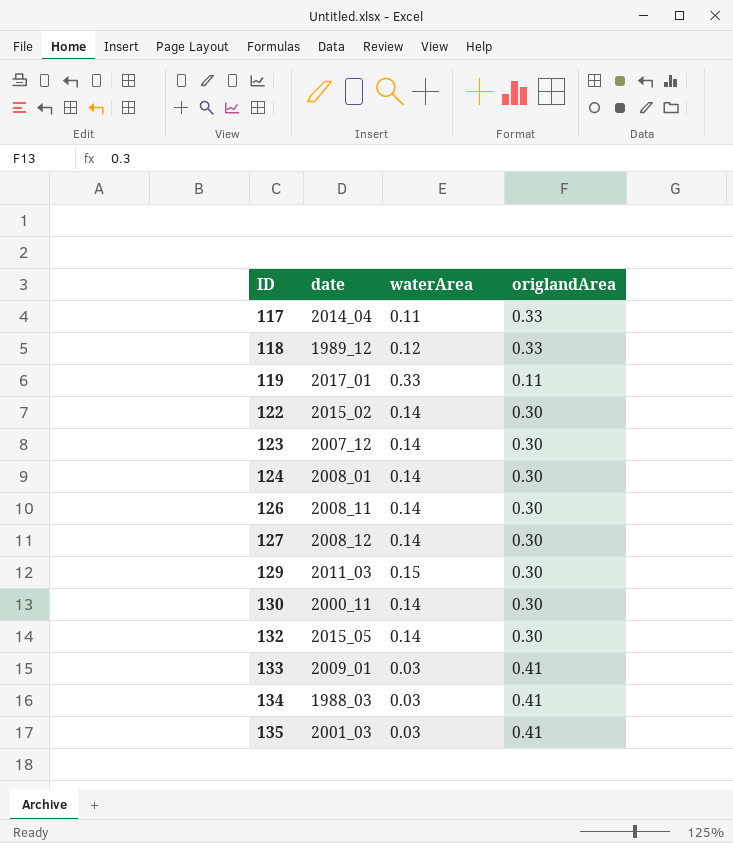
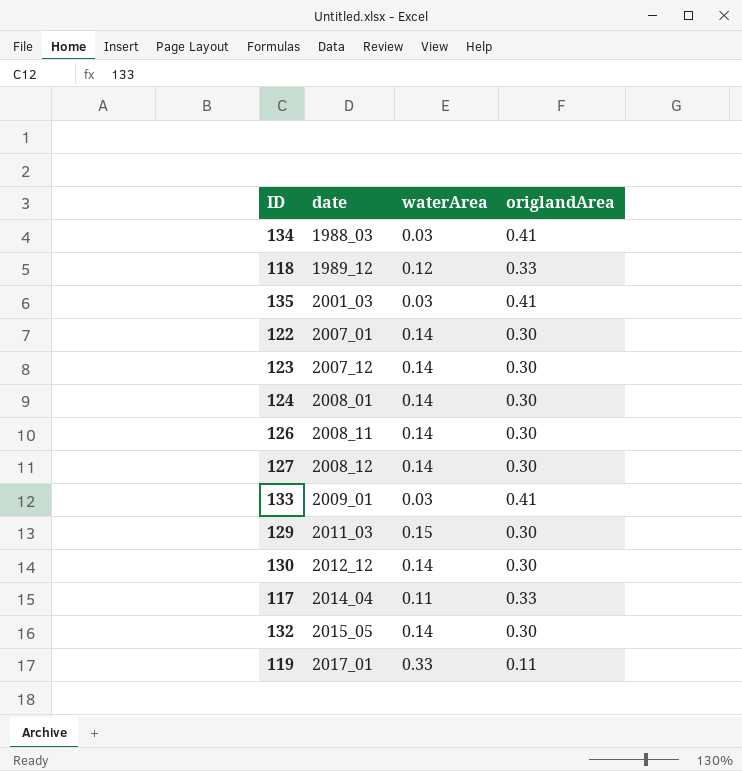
row order: ID ascending -> date ascending
122 | date: 2015_02 -> 2007_01
130 | date: 2000_11 -> 2012_12

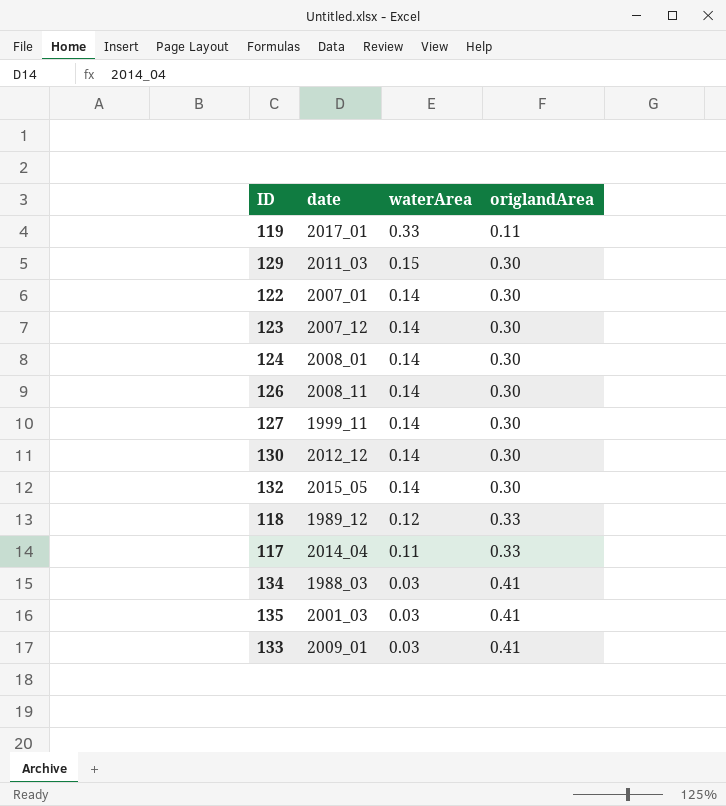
row order: date ascending -> waterArea descending
127 | date: 2008_12 -> 1999_11

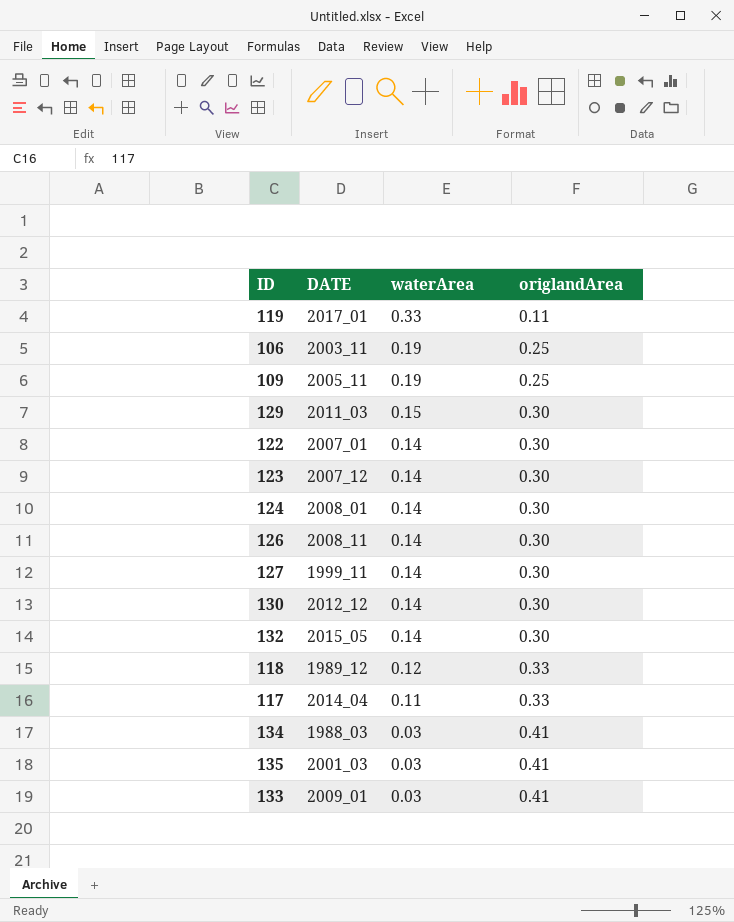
column name: date -> DATE
row 106: none -> 2003_11 | 0.19 | 0.25
row 109: none -> 2005_11 | 0.19 | 0.25

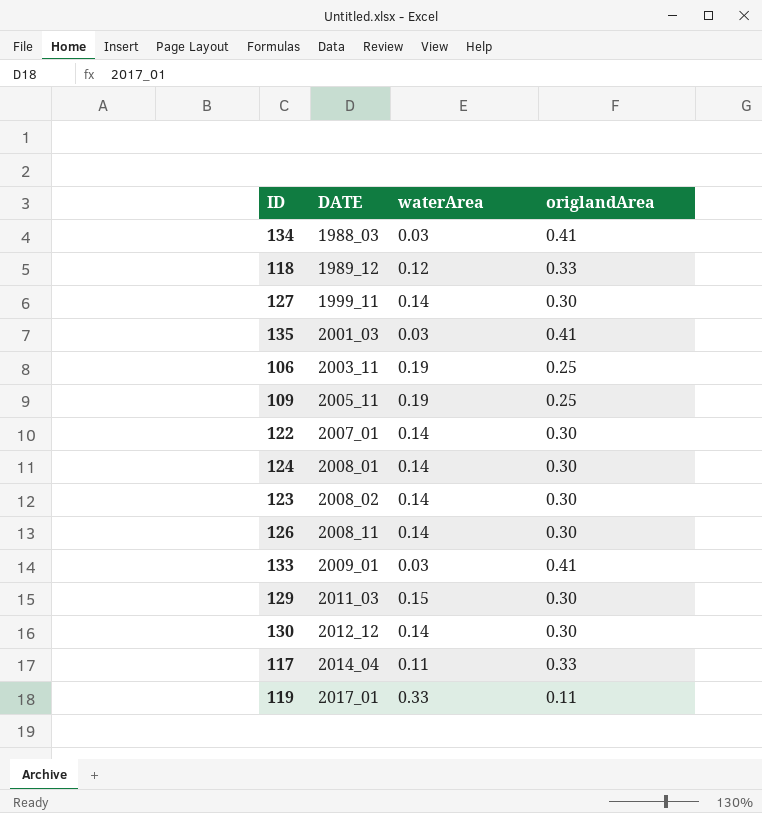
row order: waterArea descending -> DATE ascending
row 132: 2015_05 | 0.14 | 0.30 -> none
123 | DATE: 2007_12 -> 2008_02

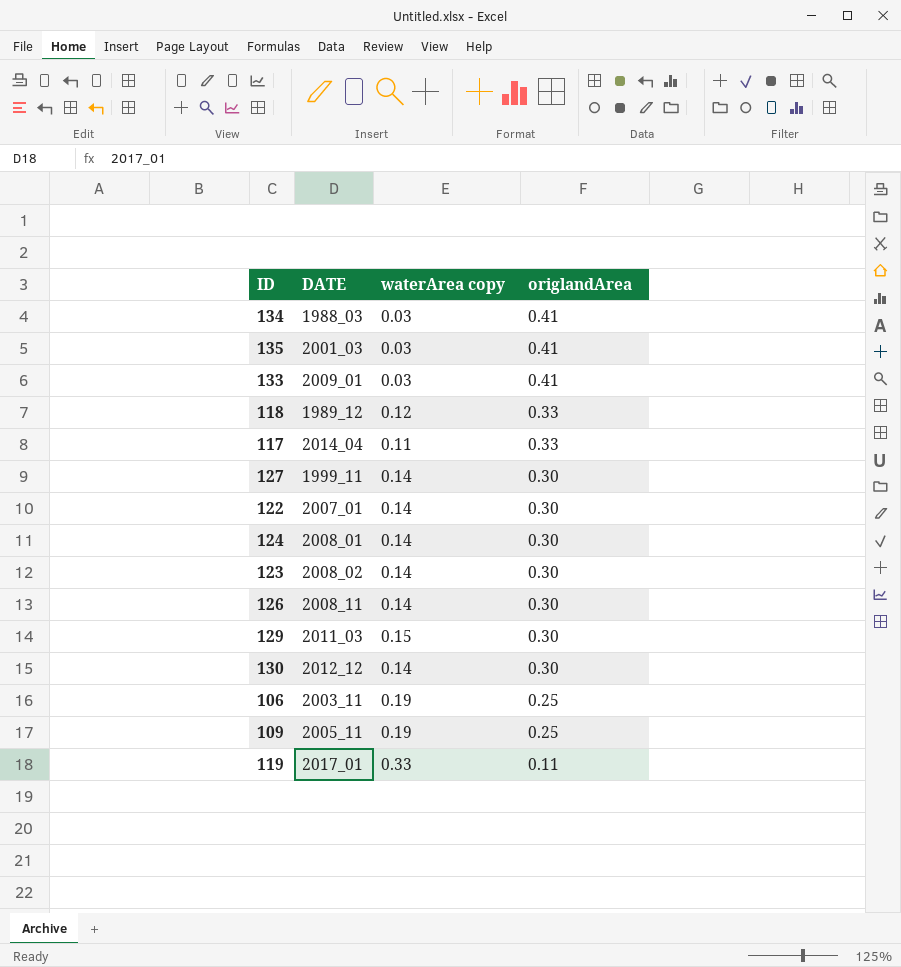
row order: DATE ascending -> origlandArea descending
column name: waterArea -> waterArea copy

